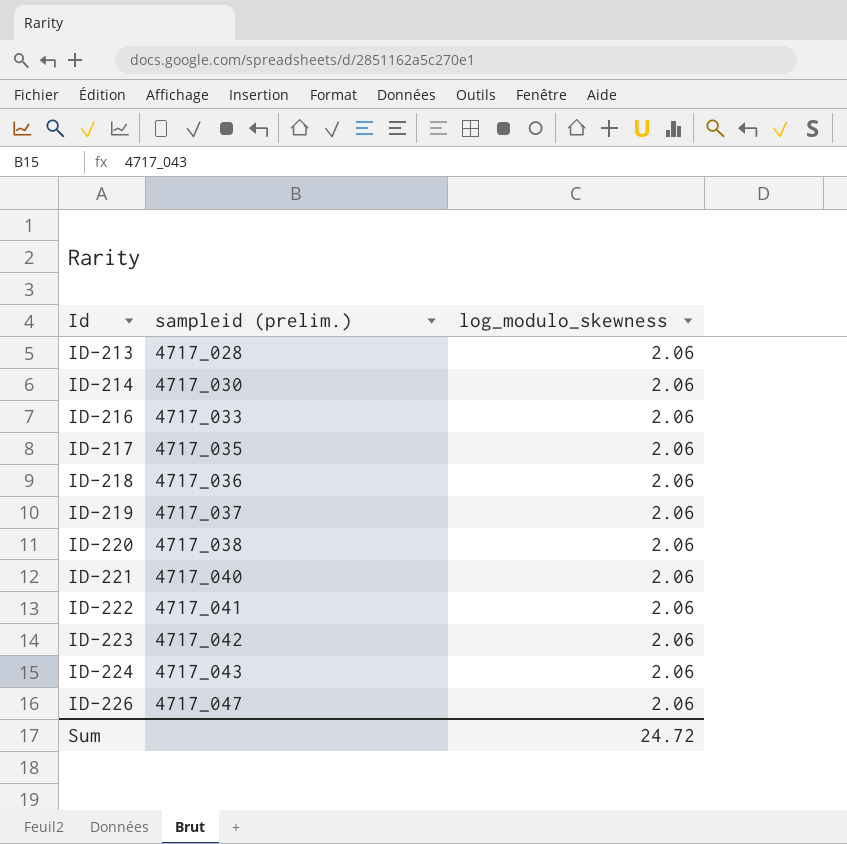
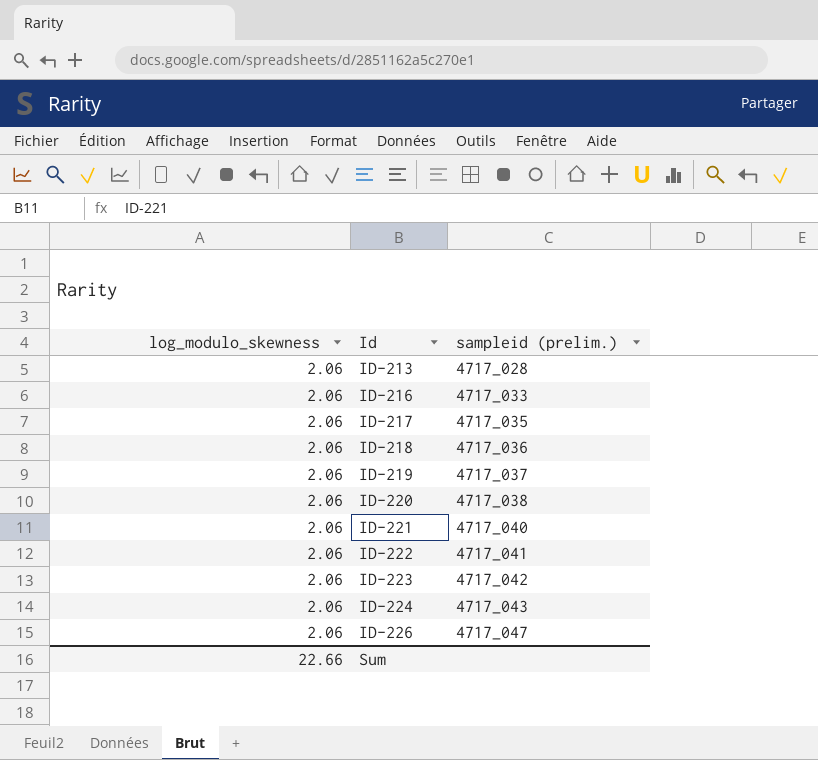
column log_modulo_skewness | position: 3 -> 1
row ID-214: 4717_030 | 2.06 -> none
Sum | log_modulo_skewness: 24.72 -> 22.66

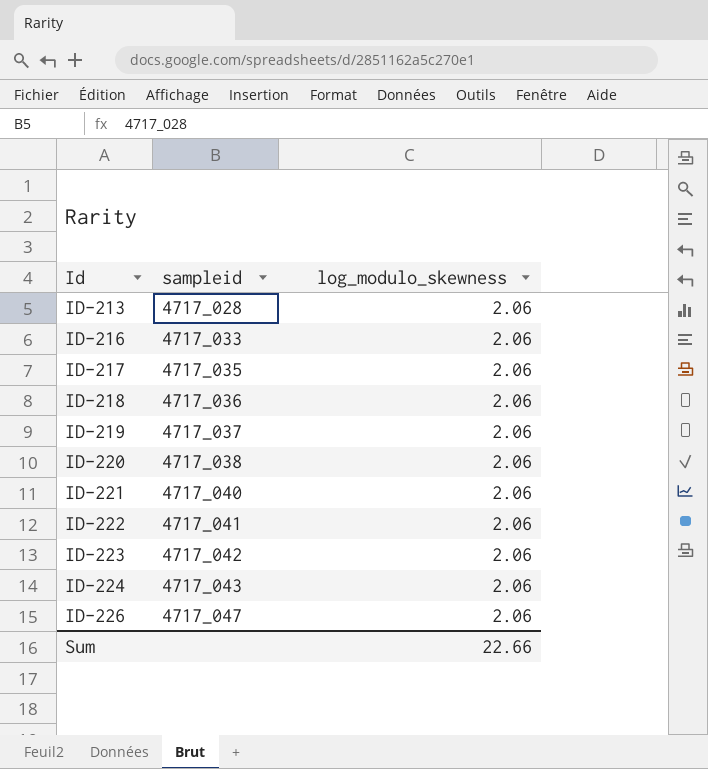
column name: sampleid (prelim.) -> sampleid
column log_modulo_skewness | position: 1 -> 3

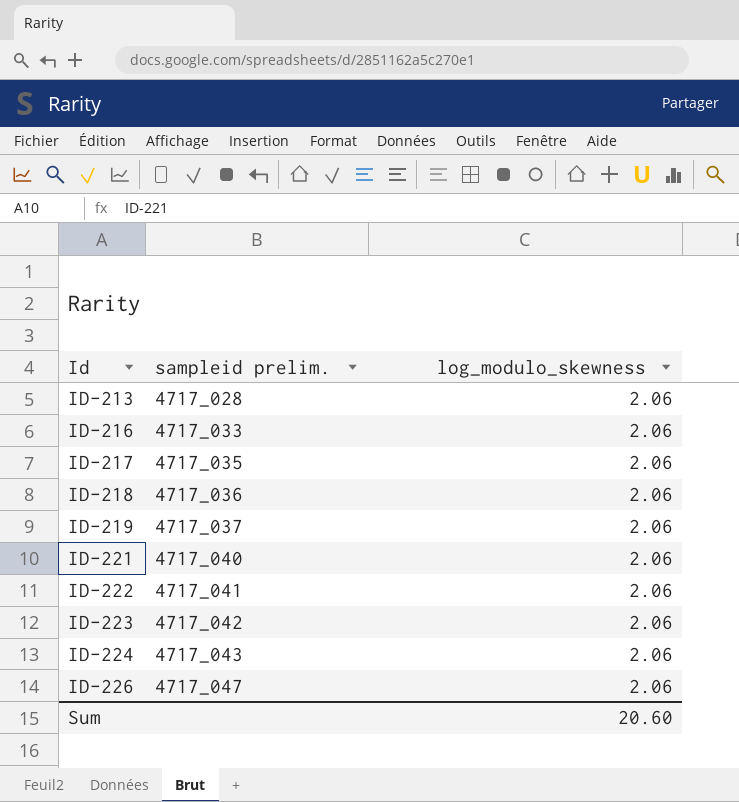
column name: sampleid -> sampleid prelim.
row ID-220: 4717_038 | 2.06 -> none
Sum | log_modulo_skewness: 22.66 -> 20.60

